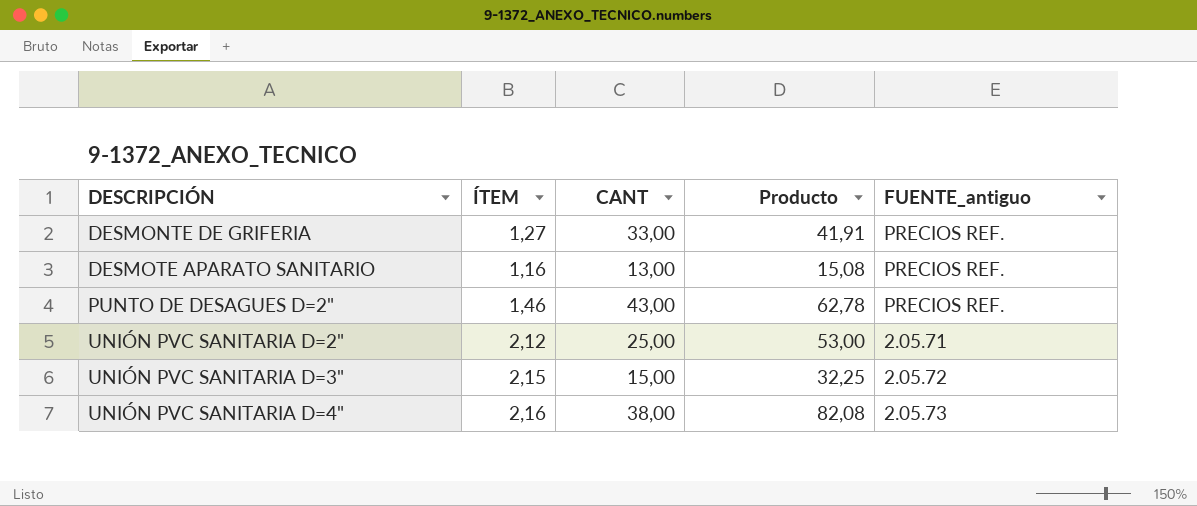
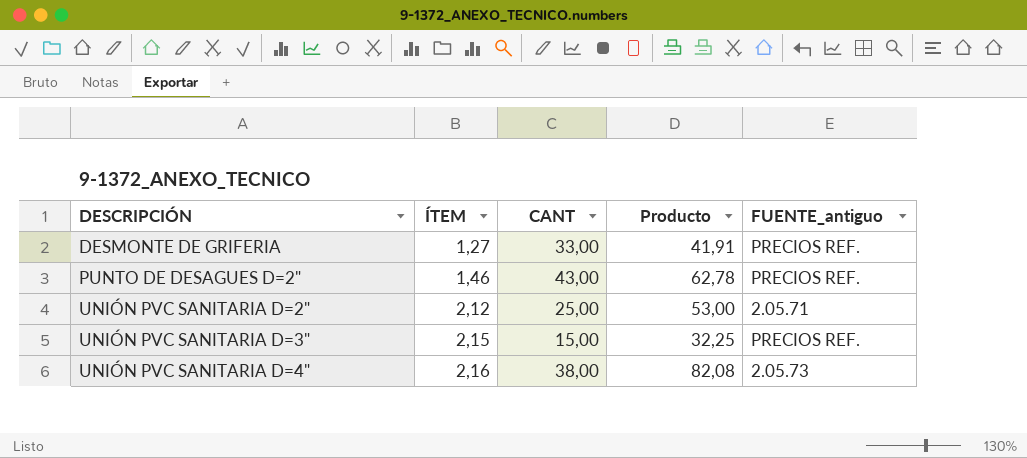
row DESMOTE APARATO SANITARIO: 1,16 | 13,00 | 15,08 | PRECIOS REF. -> none
UNIÓN PVC SANITARIA D=3" | FUENTE_antiguo: 2.05.72 -> PRECIOS REF.

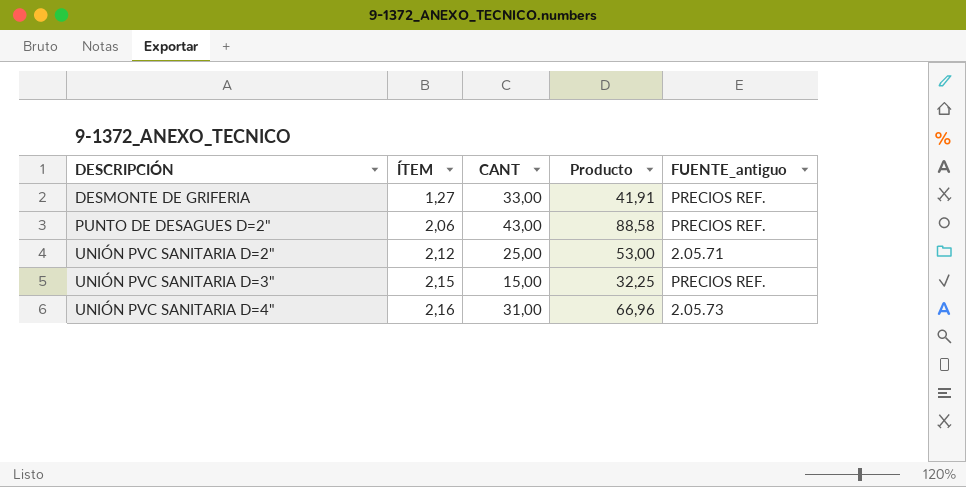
PUNTO DE DESAGUES D=2" | ÍTEM: 1,46 -> 2,06
PUNTO DE DESAGUES D=2" | Producto: 62,78 -> 88,58
UNIÓN PVC SANITARIA D=4" | CANT: 38,00 -> 31,00
UNIÓN PVC SANITARIA D=4" | Producto: 82,08 -> 66,96

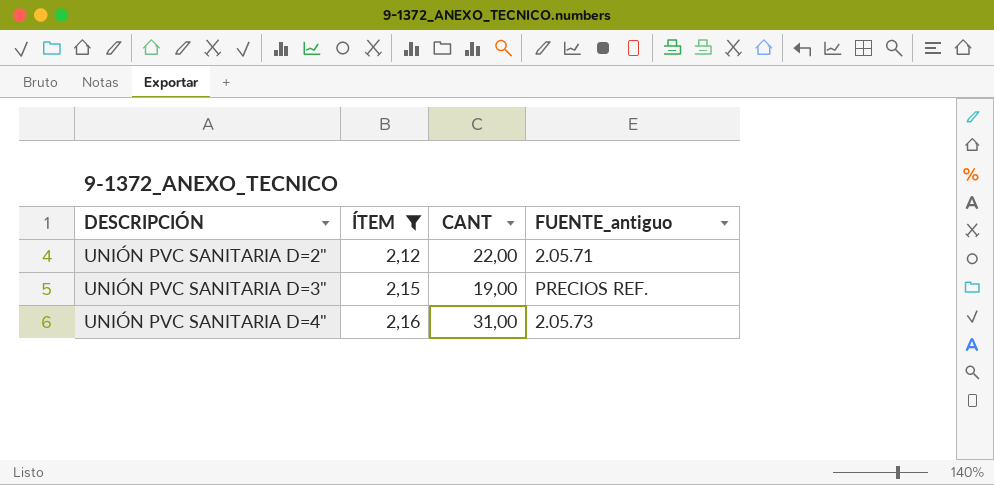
filter: none -> ÍTEM >= 2,12
column Producto | formula: [ÍTEM] * [CANT] -> none
UNIÓN PVC SANITARIA D=2" | CANT: 25,00 -> 22,00
UNIÓN PVC SANITARIA D=3" | CANT: 15,00 -> 19,00

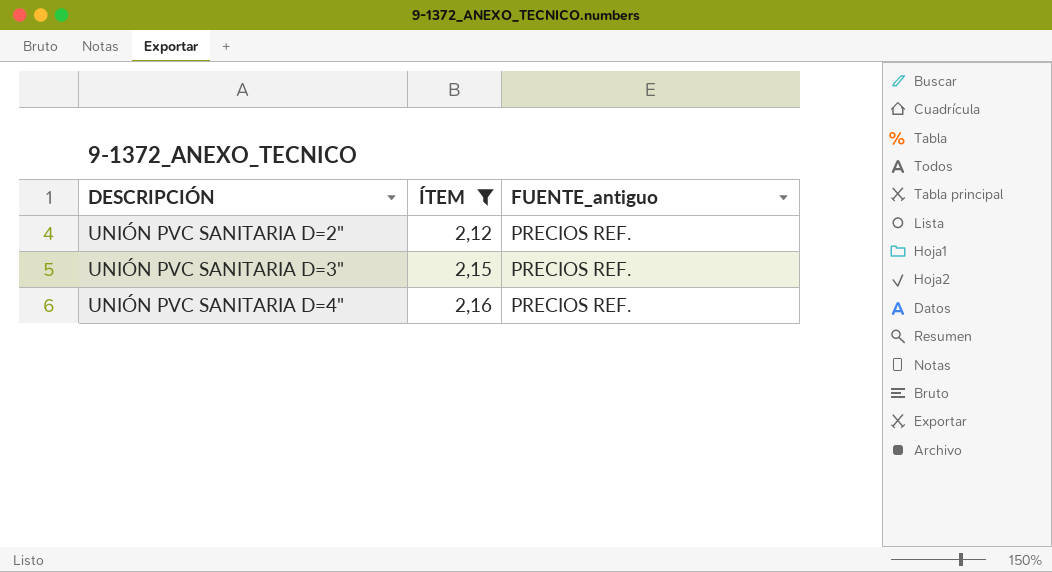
column CANT | position: 3 -> none
UNIÓN PVC SANITARIA D=2" | FUENTE_antiguo: 2.05.71 -> PRECIOS REF.
UNIÓN PVC SANITARIA D=4" | FUENTE_antiguo: 2.05.73 -> PRECIOS REF.

